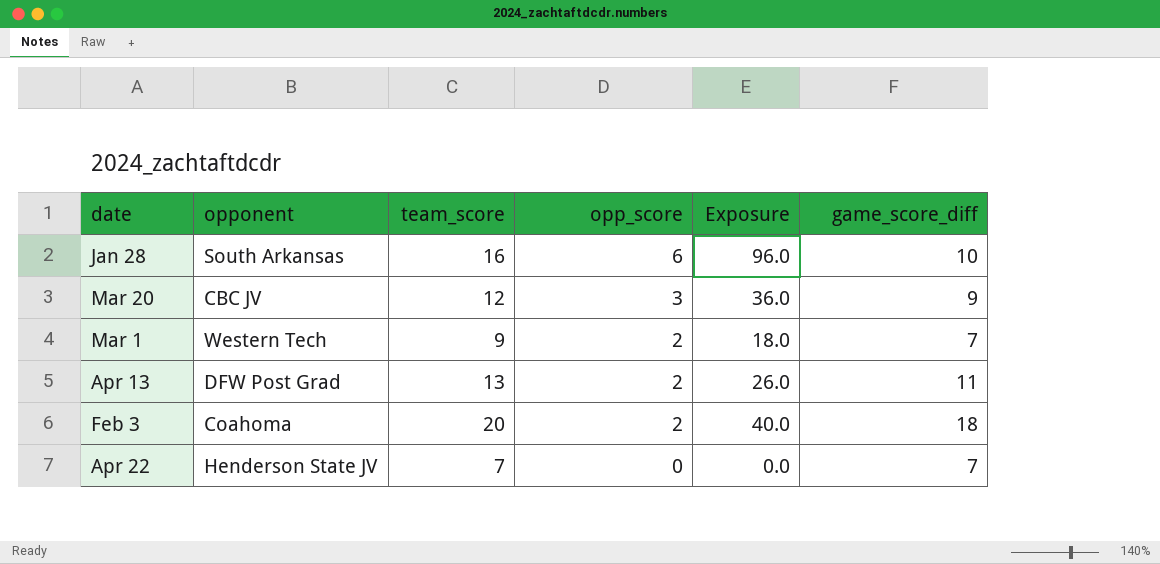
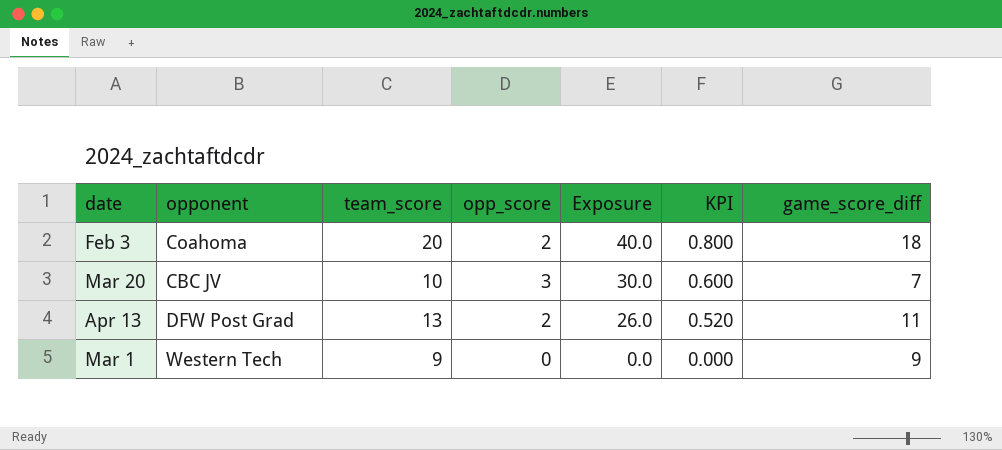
row order: opp_score descending -> Exposure descending
column KPI | formula: none -> [Exposure] * 0.02
row Jan 28: South Arkansas | 16 | 6 | 96.0 | 10 -> none
row Apr 22: Henderson State JV | 7 | 0 | 0.0 | 7 -> none
Mar 20 | team_score: 12 -> 10
Mar 20 | Exposure: 36.0 -> 30.0
Mar 20 | game_score_diff: 9 -> 7
Mar 1 | opp_score: 2 -> 0
Mar 1 | Exposure: 18.0 -> 0.0
Mar 1 | game_score_diff: 7 -> 9

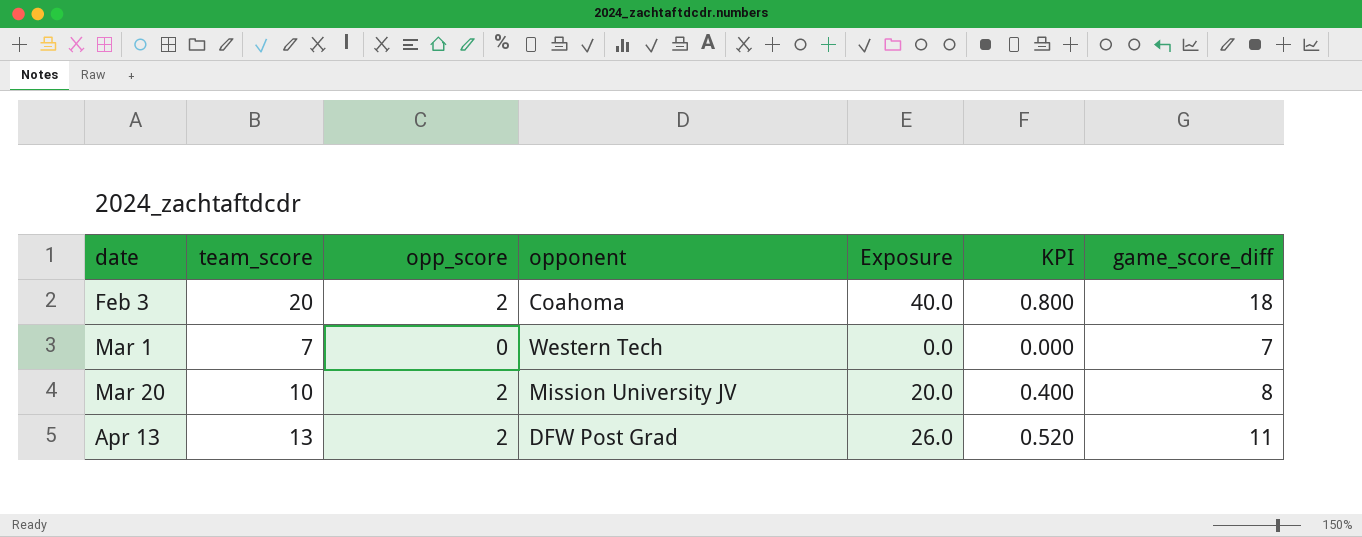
row order: Exposure descending -> date ascending
column opponent | position: 2 -> 4
Mar 1 | team_score: 9 -> 7
Mar 1 | game_score_diff: 9 -> 7
Mar 20 | opp_score: 3 -> 2
Mar 20 | opponent: CBC JV -> Mission University JV
Mar 20 | Exposure: 30.0 -> 20.0
Mar 20 | KPI: 0.600 -> 0.400
Mar 20 | game_score_diff: 7 -> 8

